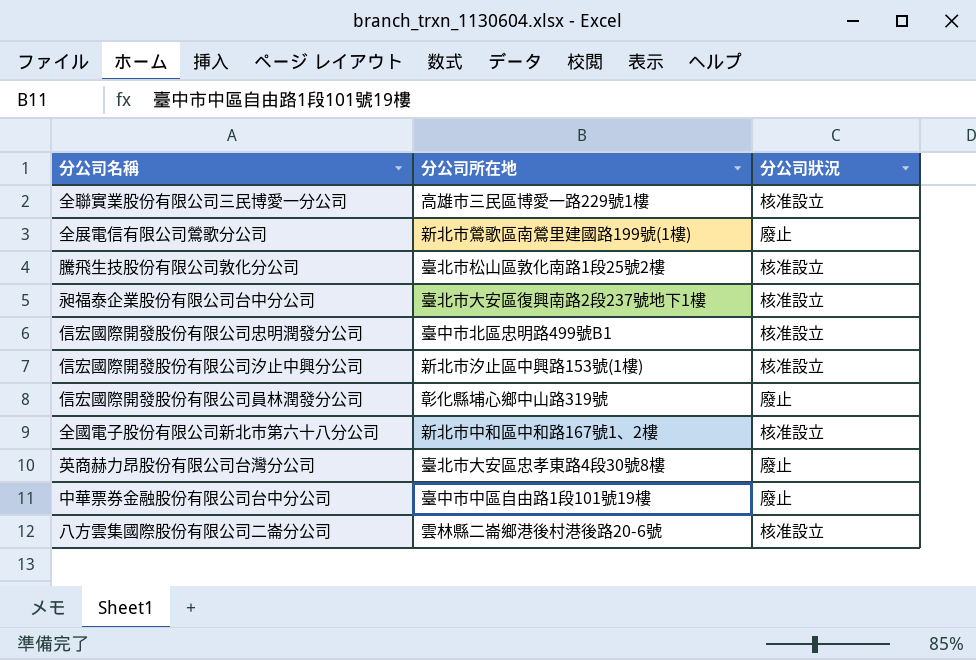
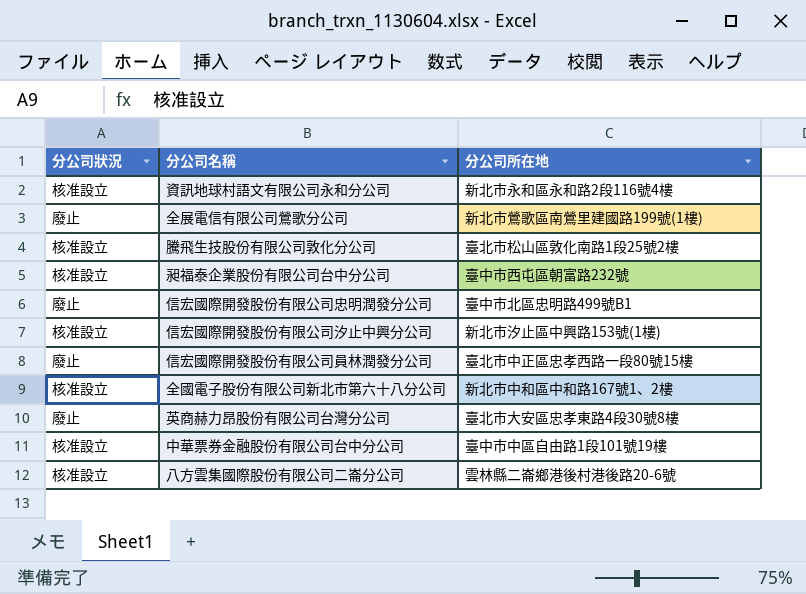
column 分公司狀況 | position: 3 -> 1
row 全聯實業股份有限公司三民博愛一分公司: 高雄市三民區博愛一路229號1樓 | 核准設立 -> none
row 資訊地球村語文有限公司永和分公司: none -> 核准設立 | 新北市永和區永和路2段116號4樓
昶福泰企業股份有限公司台中分公司 | 分公司所在地: 臺北市大安區復興南路2段237號地下1樓 -> 臺中市西屯區朝富路232號
信宏國際開發股份有限公司忠明潤發分公司 | 分公司狀況: 核准設立 -> 廢止
信宏國際開發股份有限公司員林潤發分公司 | 分公司所在地: 彰化縣埔心鄉中山路319號 -> 臺北市中正區忠孝西路一段80號15樓
中華票券金融股份有限公司台中分公司 | 分公司狀況: 廢止 -> 核准設立

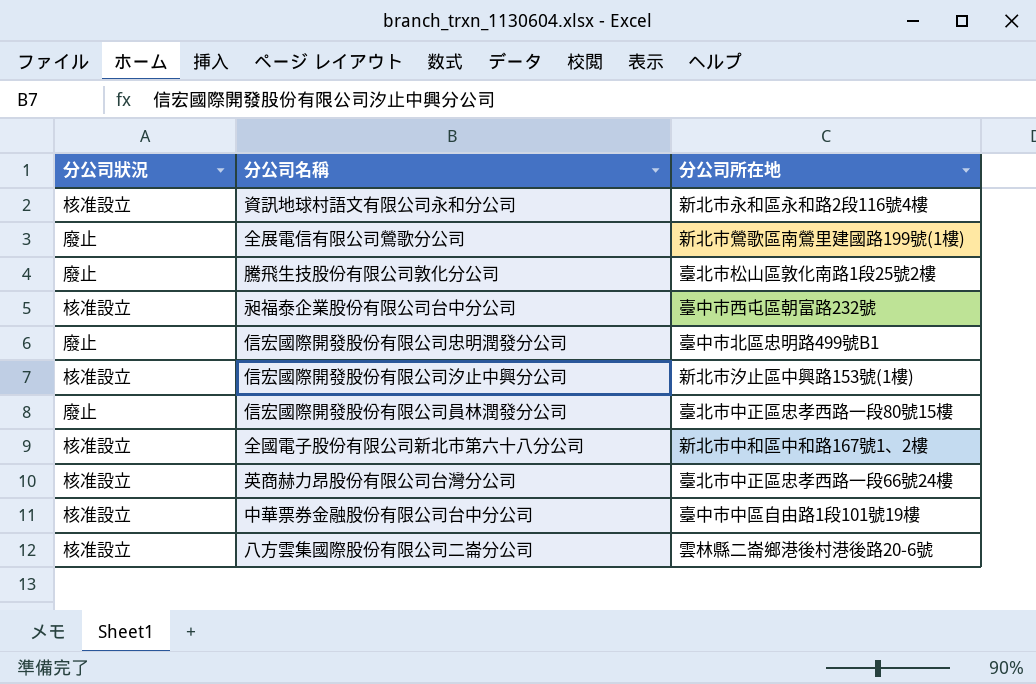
騰飛生技股份有限公司敦化分公司 | 分公司狀況: 核准設立 -> 廢止
英商赫力昂股份有限公司台灣分公司 | 分公司狀況: 廢止 -> 核准設立
英商赫力昂股份有限公司台灣分公司 | 分公司所在地: 臺北市大安區忠孝東路4段30號8樓 -> 臺北市中正區忠孝西路一段66號24樓

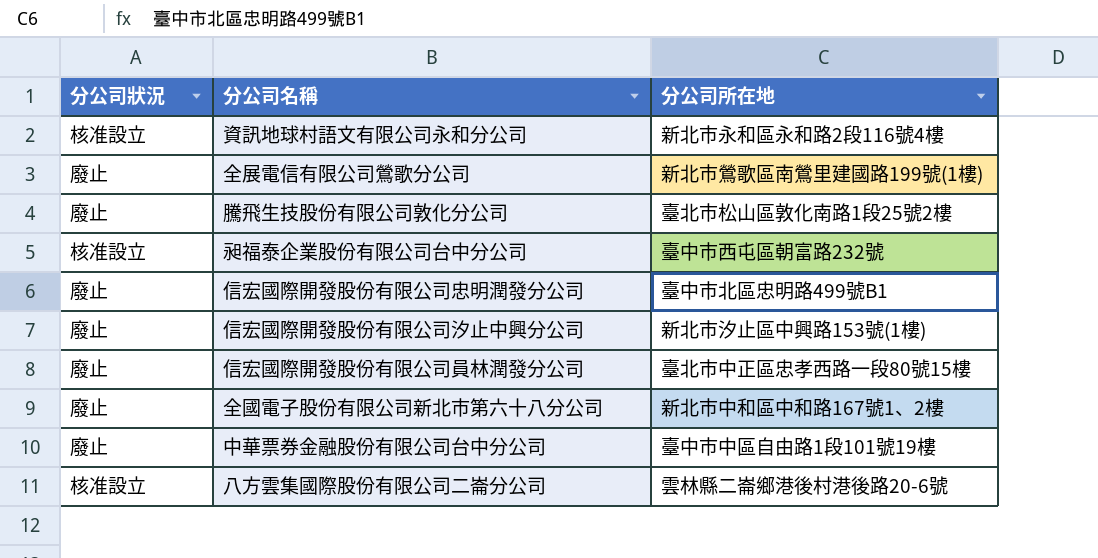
row 英商赫力昂股份有限公司台灣分公司: 核准設立 | 臺北市中正區忠孝西路一段66號24樓 -> none
信宏國際開發股份有限公司汐止中興分公司 | 分公司狀況: 核准設立 -> 廢止
全國電子股份有限公司新北市第六十八分公司 | 分公司狀況: 核准設立 -> 廢止
中華票券金融股份有限公司台中分公司 | 分公司狀況: 核准設立 -> 廢止

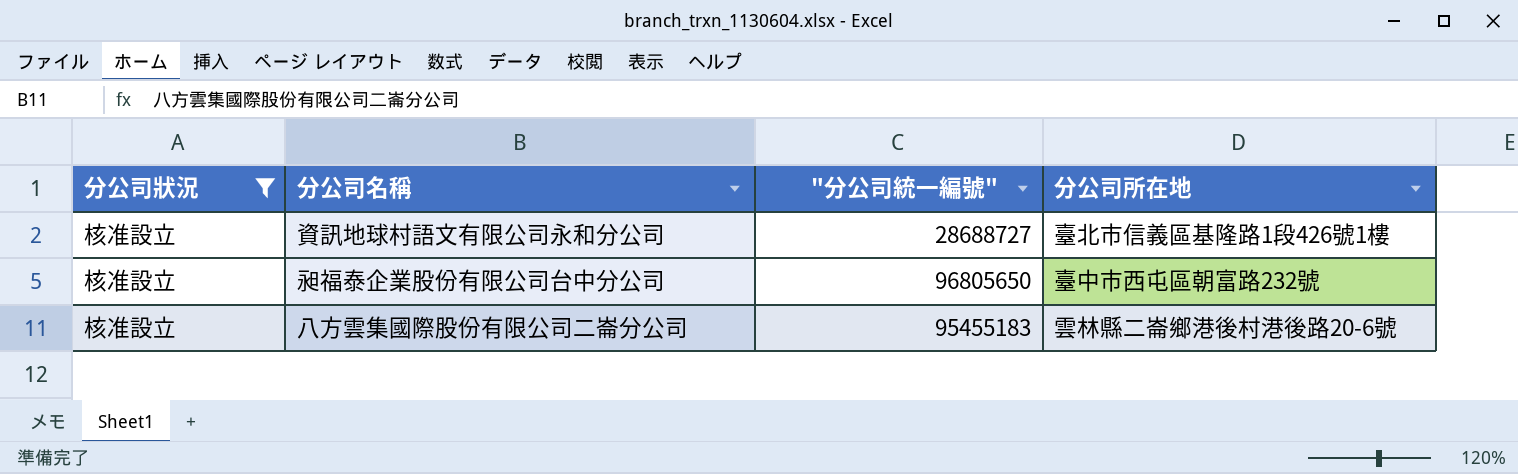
filter: none -> 分公司狀況 = 核准設立
column "分公司統一編號" | position: none -> 3
資訊地球村語文有限公司永和分公司 | 分公司所在地: 新北市永和區永和路2段116號4樓 -> 臺北市信義區基隆路1段426號1樓

